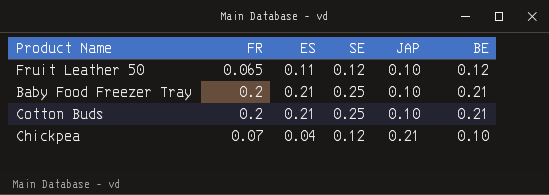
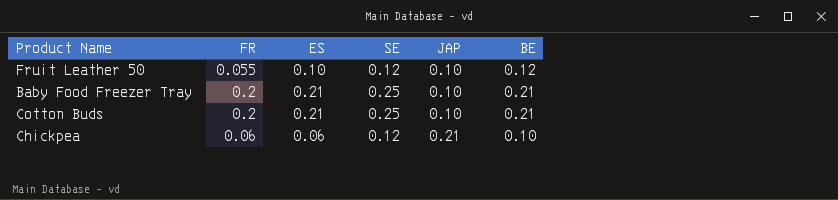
Fruit Leather 50 | FR: 0.065 -> 0.055
Fruit Leather 50 | ES: 0.11 -> 0.10
Chickpea | FR: 0.07 -> 0.06
Chickpea | ES: 0.04 -> 0.06

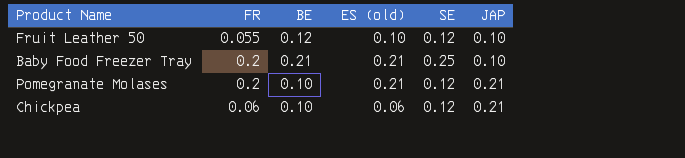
column BE | position: 6 -> 3
column name: ES -> ES (old)
row Cotton Buds: 0.2 | 0.21 | 0.25 | 0.10 | 0.21 -> none
row Pomegranate Molases: none -> 0.2 | 0.10 | 0.21 | 0.12 | 0.21

